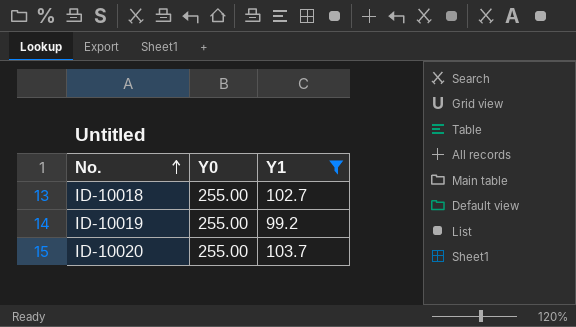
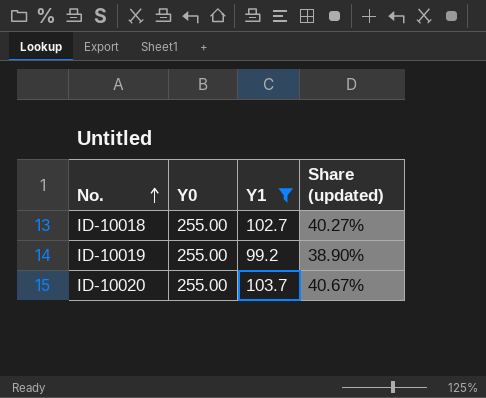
column Share (updated) | formula: none -> [Y1] / [Y0]

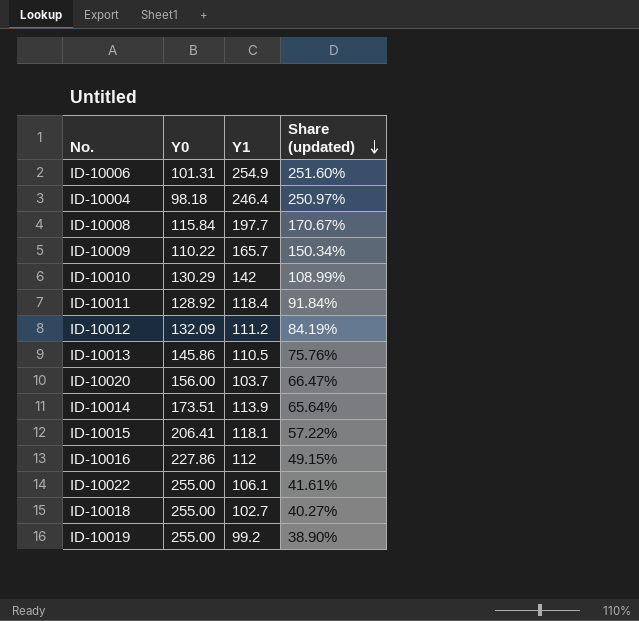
filter: Y1 <= 103.7 -> none
row order: No. ascending -> Share (updated) descending
ID-10020 | Y0: 255.00 -> 156.00
ID-10020 | Share (updated): 40.67% -> 66.47%

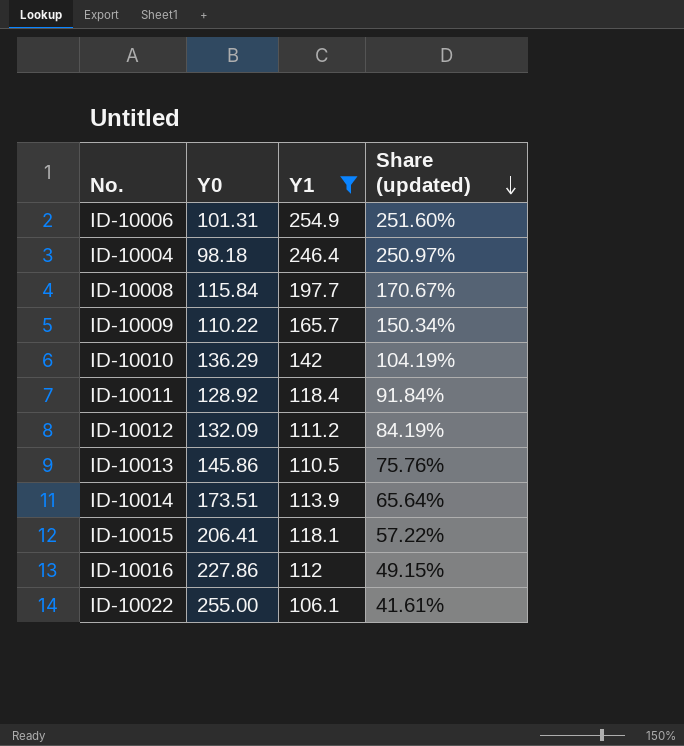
filter: none -> Y1 >= 106.1
ID-10010 | Y0: 130.29 -> 136.29
ID-10010 | Share (updated): 108.99% -> 104.19%

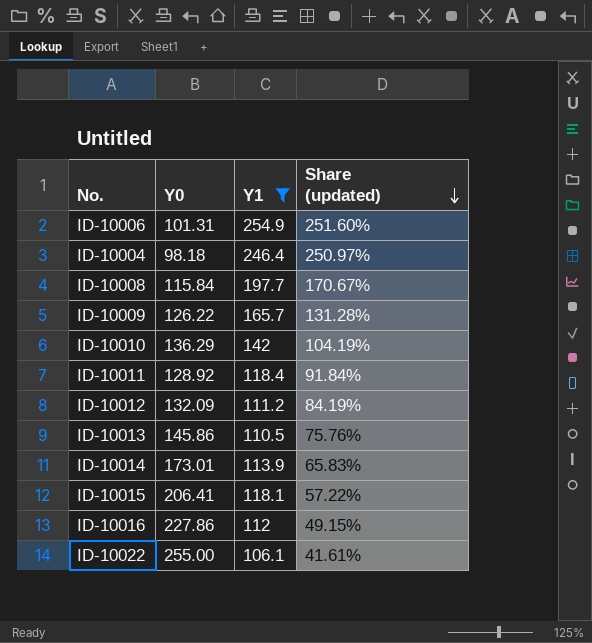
ID-10009 | Y0: 110.22 -> 126.22
ID-10009 | Share (updated): 150.34% -> 131.28%
ID-10014 | Y0: 173.51 -> 173.01
ID-10014 | Share (updated): 65.64% -> 65.83%

